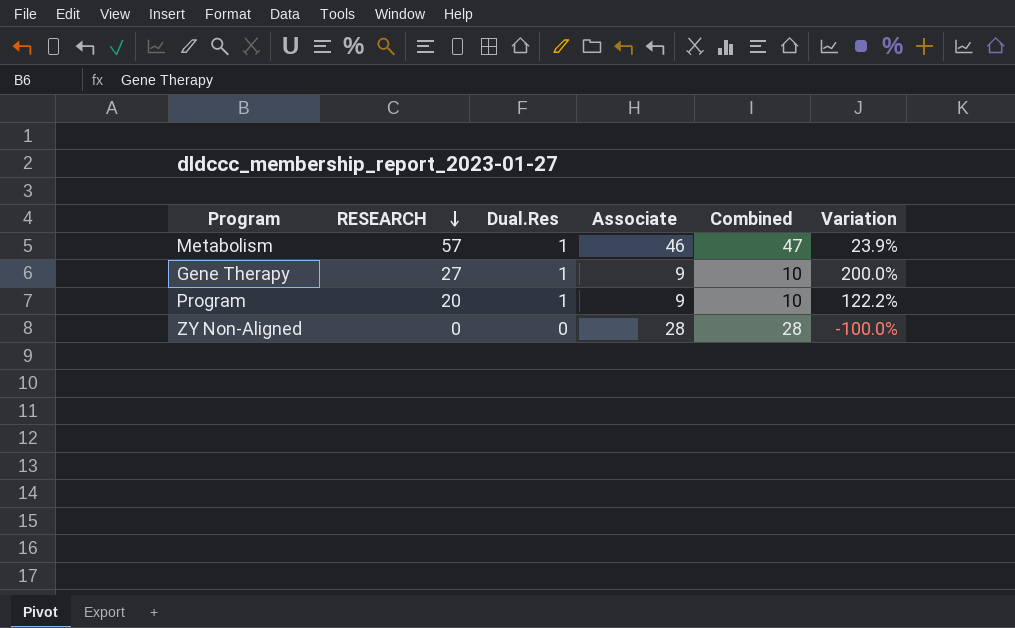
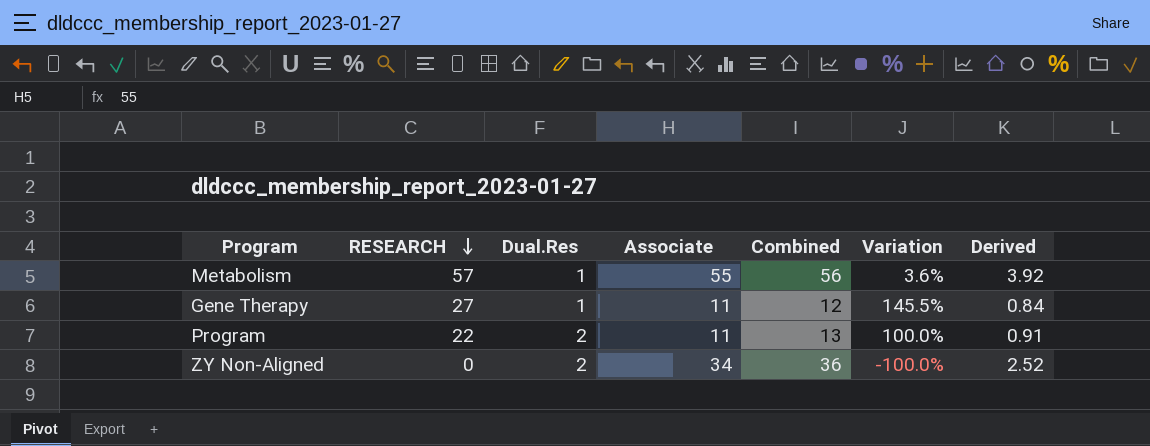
column Derived | formula: none -> [Combined] * 0.07
Metabolism | Associate: 46 -> 55
Metabolism | Combined: 47 -> 56
Metabolism | Variation: 23.9% -> 3.6%
Gene Therapy | Associate: 9 -> 11
Gene Therapy | Combined: 10 -> 12
Gene Therapy | Variation: 200.0% -> 145.5%
Program | RESEARCH: 20 -> 22
Program | Dual.Res: 1 -> 2
Program | Associate: 9 -> 11
Program | Combined: 10 -> 13
Program | Variation: 122.2% -> 100.0%
ZY Non-Aligned | Dual.Res: 0 -> 2
ZY Non-Aligned | Associate: 28 -> 34
ZY Non-Aligned | Combined: 28 -> 36

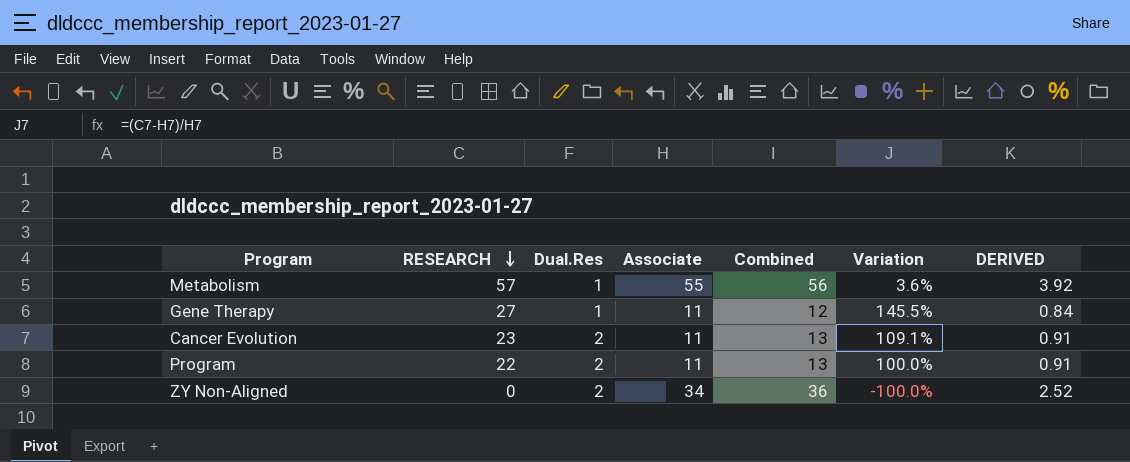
column name: Derived -> DERIVED
row Cancer Evolution: none -> 23 | 2 | 11 | 13 | 109.1% | 0.91

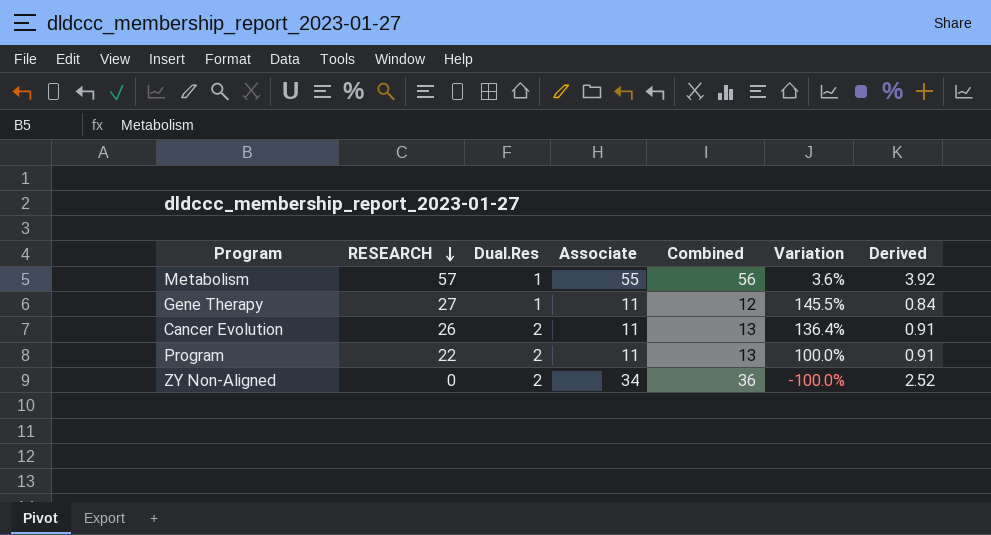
column name: DERIVED -> Derived
Cancer Evolution | RESEARCH: 23 -> 26
Cancer Evolution | Variation: 109.1% -> 136.4%

